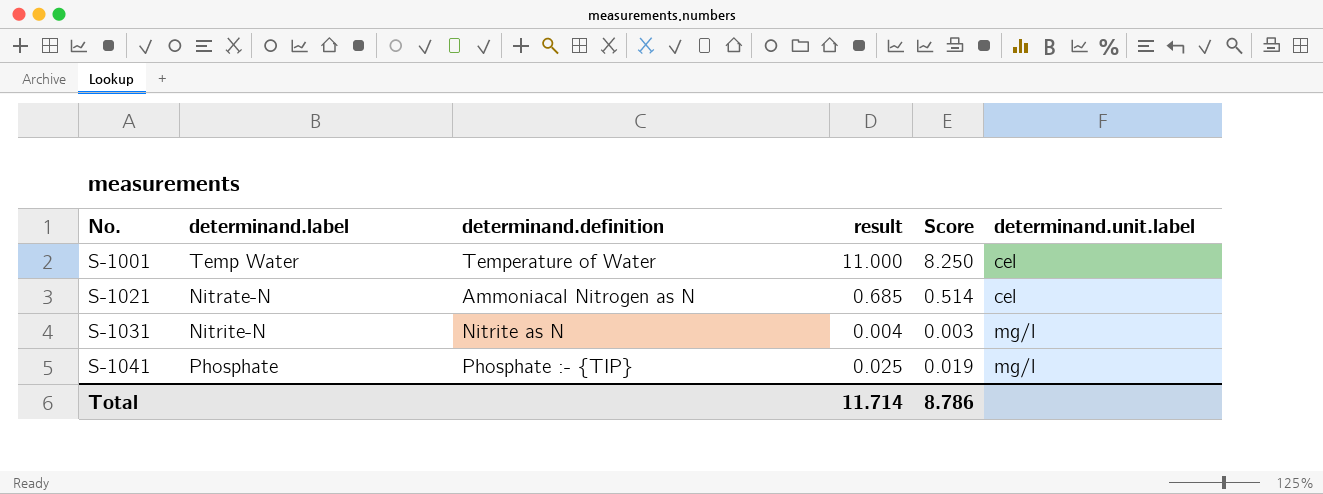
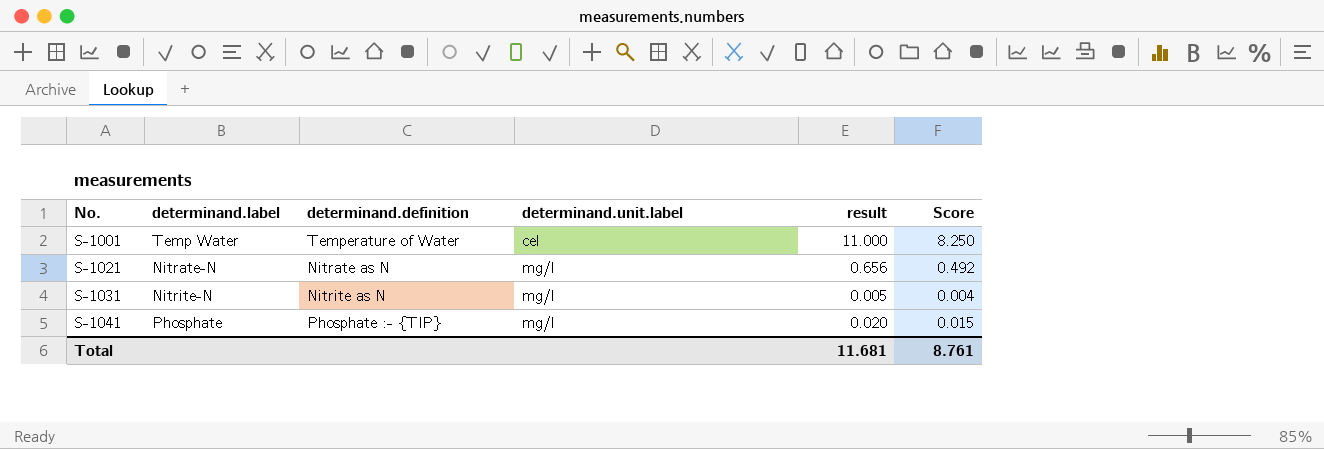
column determinand.unit.label | position: 6 -> 4
S-1021 | determinand.definition: Ammoniacal Nitrogen as N -> Nitrate as N
S-1021 | determinand.unit.label: cel -> mg/l
S-1021 | result: 0.685 -> 0.656
S-1021 | Score: 0.514 -> 0.492
S-1031 | result: 0.004 -> 0.005
S-1031 | Score: 0.003 -> 0.004
S-1041 | result: 0.025 -> 0.020
S-1041 | Score: 0.019 -> 0.015
Total | result: 11.714 -> 11.681
Total | Score: 8.786 -> 8.761

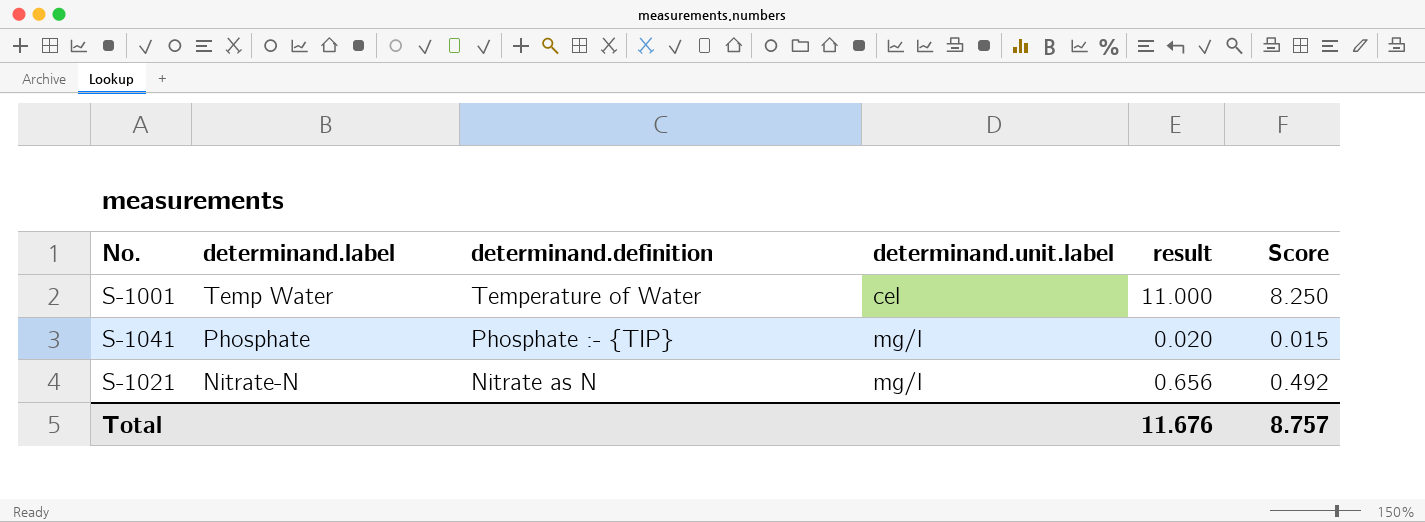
row order: No. ascending -> determinand.label descending
row S-1031: Nitrite-N | Nitrite as N | mg/l | 0.005 | 0.004 -> none
Total | result: 11.681 -> 11.676
Total | Score: 8.761 -> 8.757

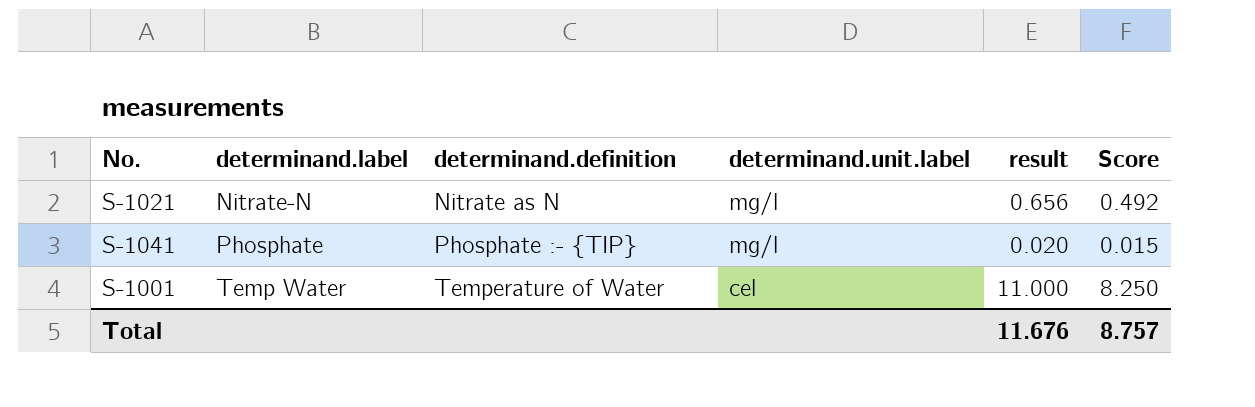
row order: determinand.label descending -> determinand.label ascending

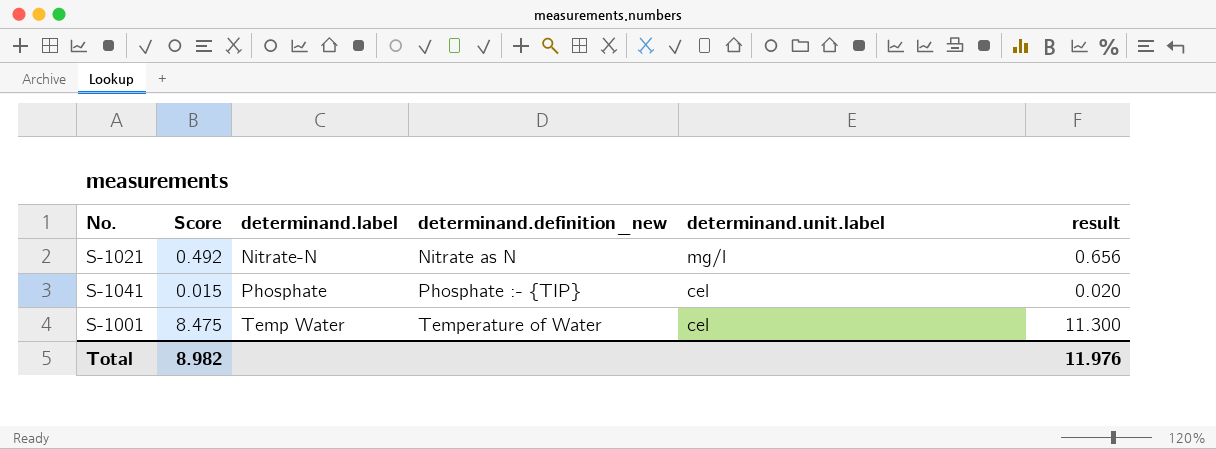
column Score | position: 6 -> 2
column name: determinand.definition -> determinand.definition_new
S-1041 | determinand.unit.label: mg/l -> cel
S-1001 | Score: 8.250 -> 8.475
S-1001 | result: 11.000 -> 11.300
Total | Score: 8.757 -> 8.982
Total | result: 11.676 -> 11.976

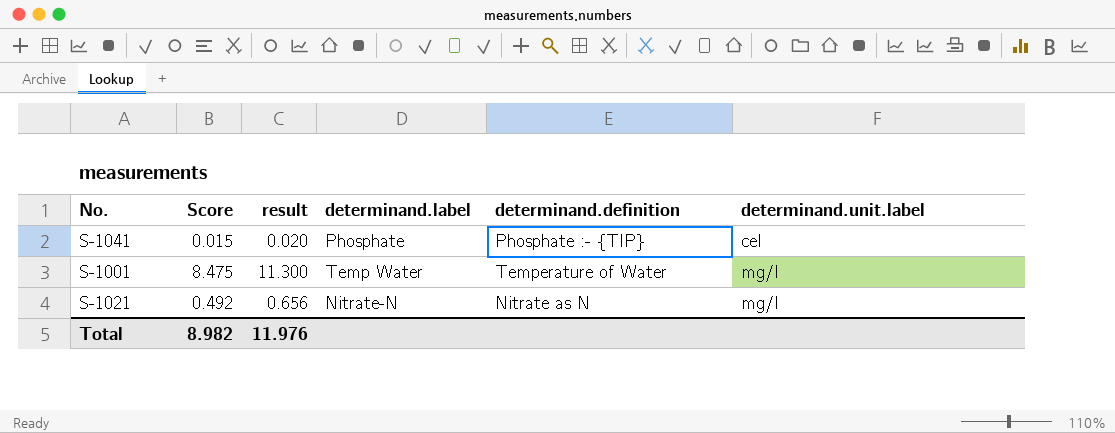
row order: determinand.label ascending -> determinand.unit.label ascending
column result | position: 6 -> 3
column name: determinand.definition_new -> determinand.definition
S-1001 | determinand.unit.label: cel -> mg/l

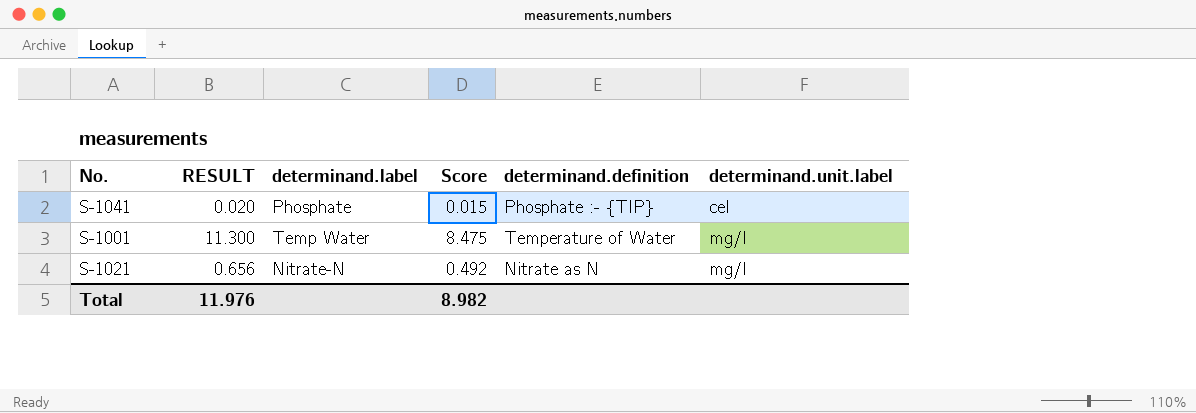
column name: result -> RESULT
column Score | position: 2 -> 4

